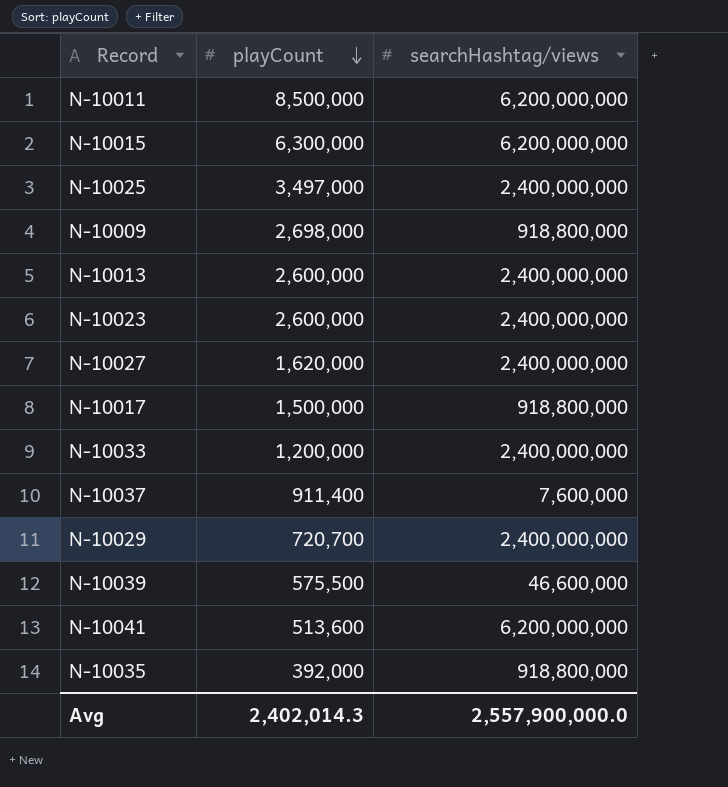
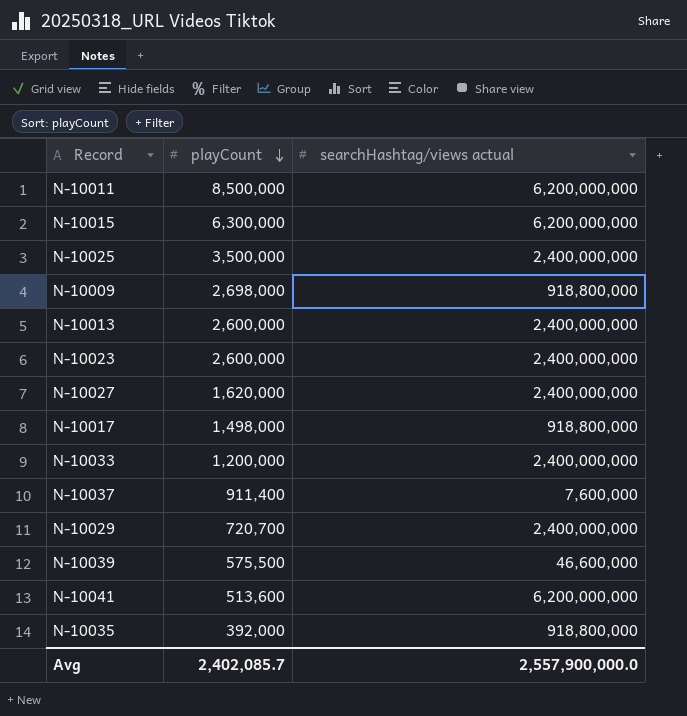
column name: searchHashtag/views -> searchHashtag/views actual
N-10025 | playCount: 3,497,000 -> 3,500,000
N-10017 | playCount: 1,500,000 -> 1,498,000
Avg | playCount: 2,402,014.3 -> 2,402,085.7

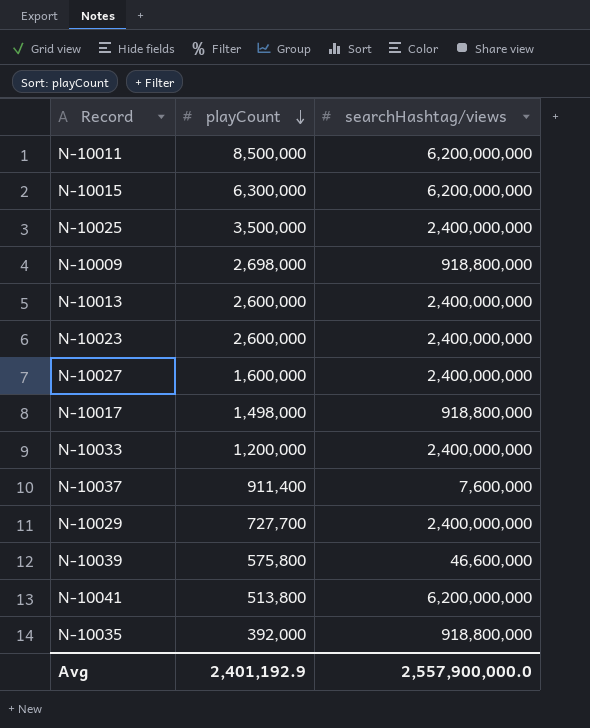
column name: searchHashtag/views actual -> searchHashtag/views
N-10027 | playCount: 1,620,000 -> 1,600,000
N-10029 | playCount: 720,700 -> 727,700
N-10039 | playCount: 575,500 -> 575,800
N-10041 | playCount: 513,600 -> 513,800
Avg | playCount: 2,402,085.7 -> 2,401,192.9

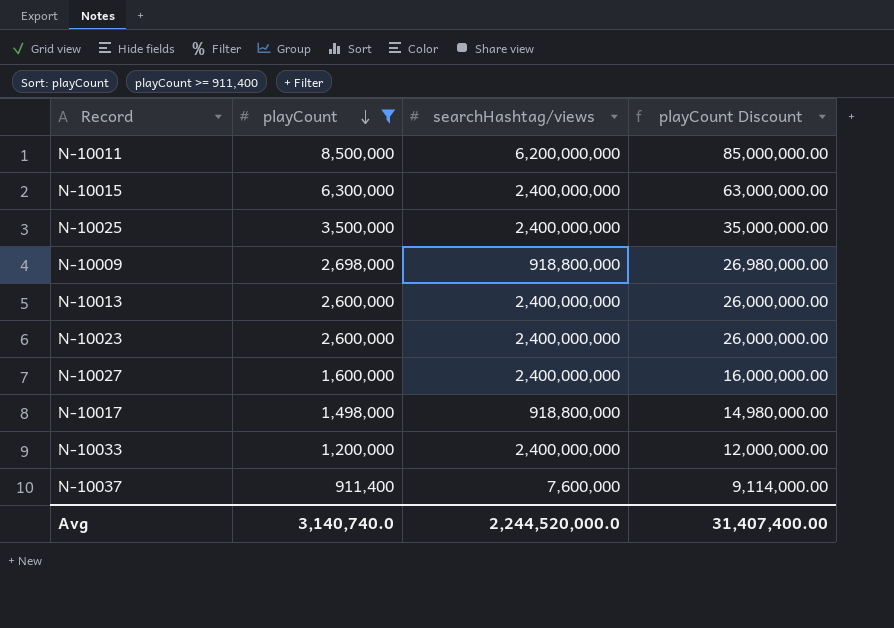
filter: none -> playCount >= 911,400
column playCount Discount | formula: none -> [playCount] * 10
N-10015 | searchHashtag/views: 6,200,000,000 -> 2,400,000,000
Avg | playCount: 2,401,192.9 -> 3,140,740.0
Avg | searchHashtag/views: 2,557,900,000.0 -> 2,244,520,000.0

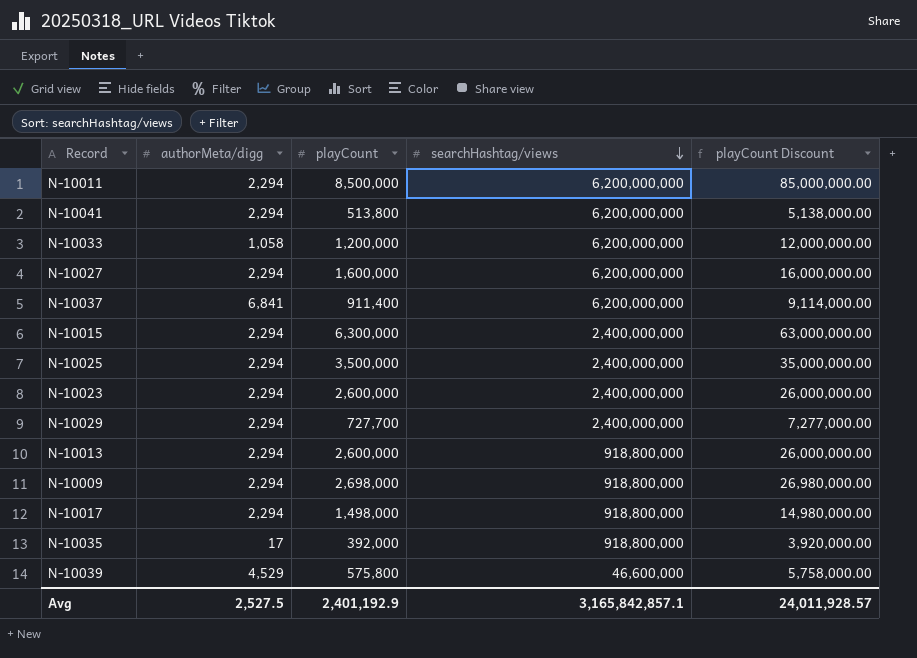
filter: playCount >= 911,400 -> none
row order: playCount descending -> searchHashtag/views descending
column authorMeta/digg | position: none -> 2
N-10033 | searchHashtag/views: 2,400,000,000 -> 6,200,000,000
N-10027 | searchHashtag/views: 2,400,000,000 -> 6,200,000,000
N-10037 | searchHashtag/views: 7,600,000 -> 6,200,000,000
N-10013 | searchHashtag/views: 2,400,000,000 -> 918,800,000
Avg | playCount: 3,140,740.0 -> 2,401,192.9
Avg | searchHashtag/views: 2,244,520,000.0 -> 3,165,842,857.1
Avg | playCount Discount: 31,407,400.00 -> 24,011,928.57

